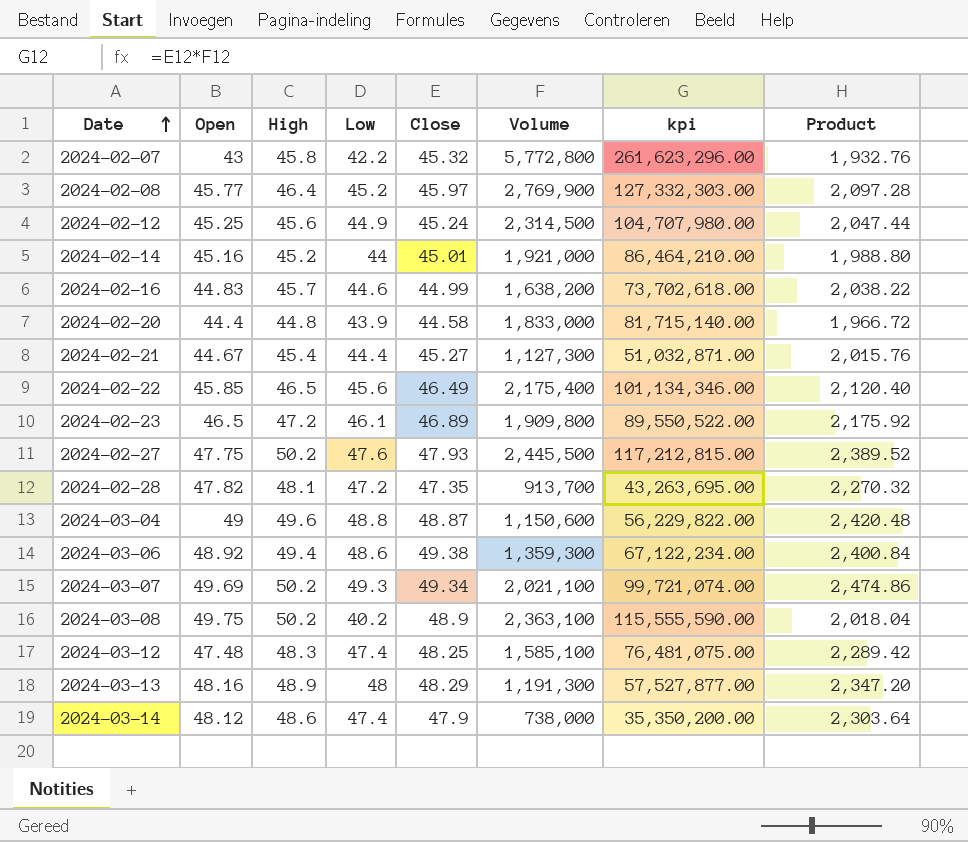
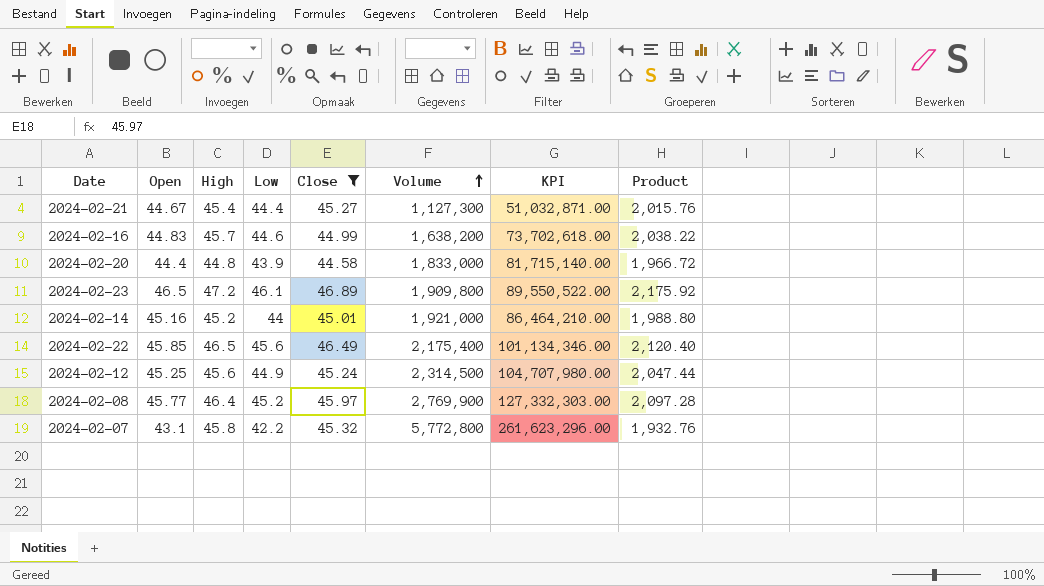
filter: none -> Close <= 46.89
row order: Date ascending -> Volume ascending
column name: kpi -> KPI
2024-02-07 | Open: 43 -> 43.1

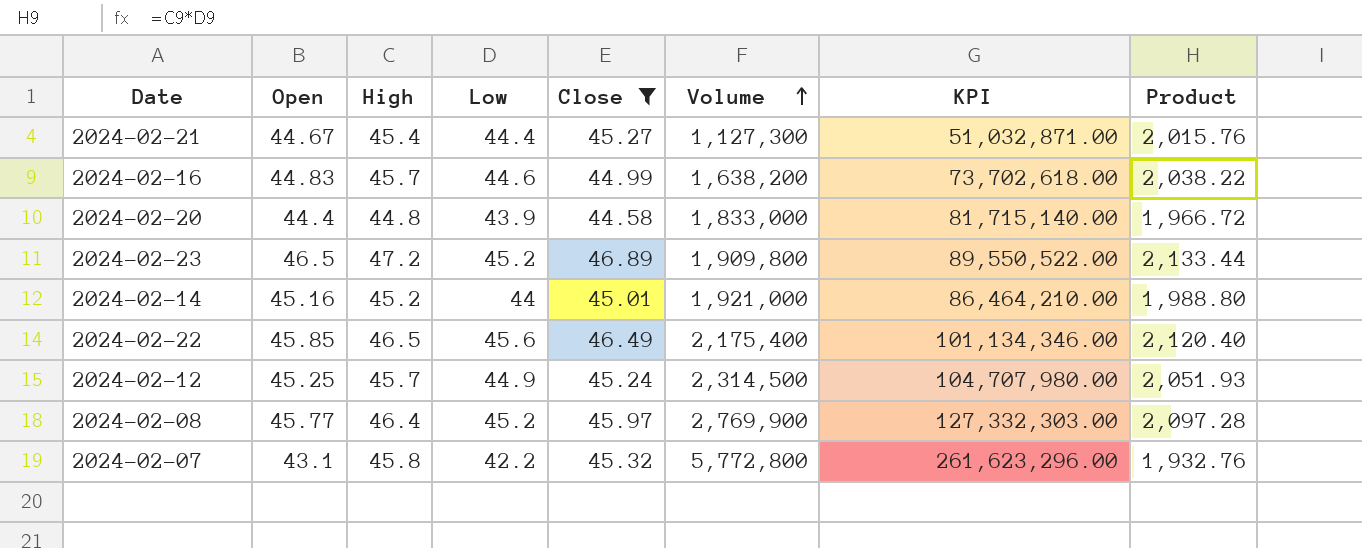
2024-02-23 | Low: 46.1 -> 45.2
2024-02-23 | Product: 2,175.92 -> 2,133.44
2024-02-12 | High: 45.6 -> 45.7
2024-02-12 | Product: 2,047.44 -> 2,051.93

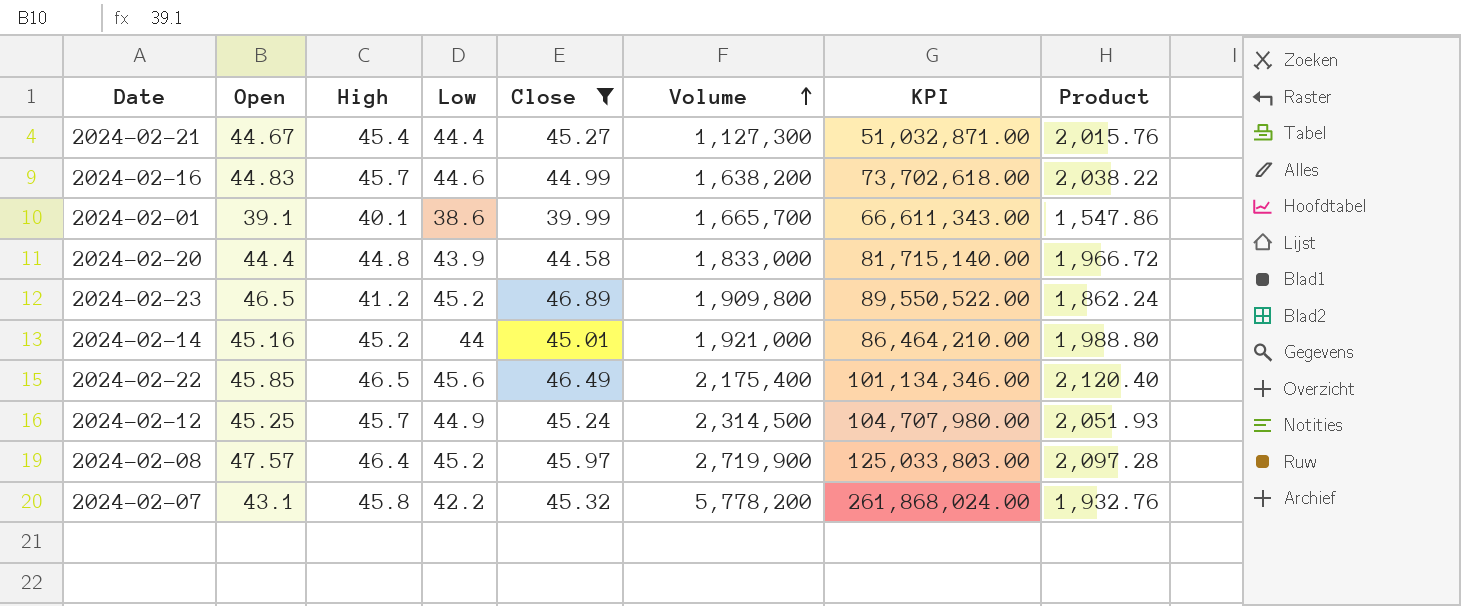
row 2024-02-01: none -> 39.1 | 40.1 | 38.6 | 39.99 | 1,665,700 | 66,611,343.00 | 1,547.86
2024-02-23 | High: 47.2 -> 41.2
2024-02-23 | Product: 2,133.44 -> 1,862.24
2024-02-08 | Open: 45.77 -> 47.57
2024-02-08 | Volume: 2,769,900 -> 2,719,900
2024-02-08 | KPI: 127,332,303.00 -> 125,033,803.00
2024-02-07 | Volume: 5,772,800 -> 5,778,200
2024-02-07 | KPI: 261,623,296.00 -> 261,868,024.00

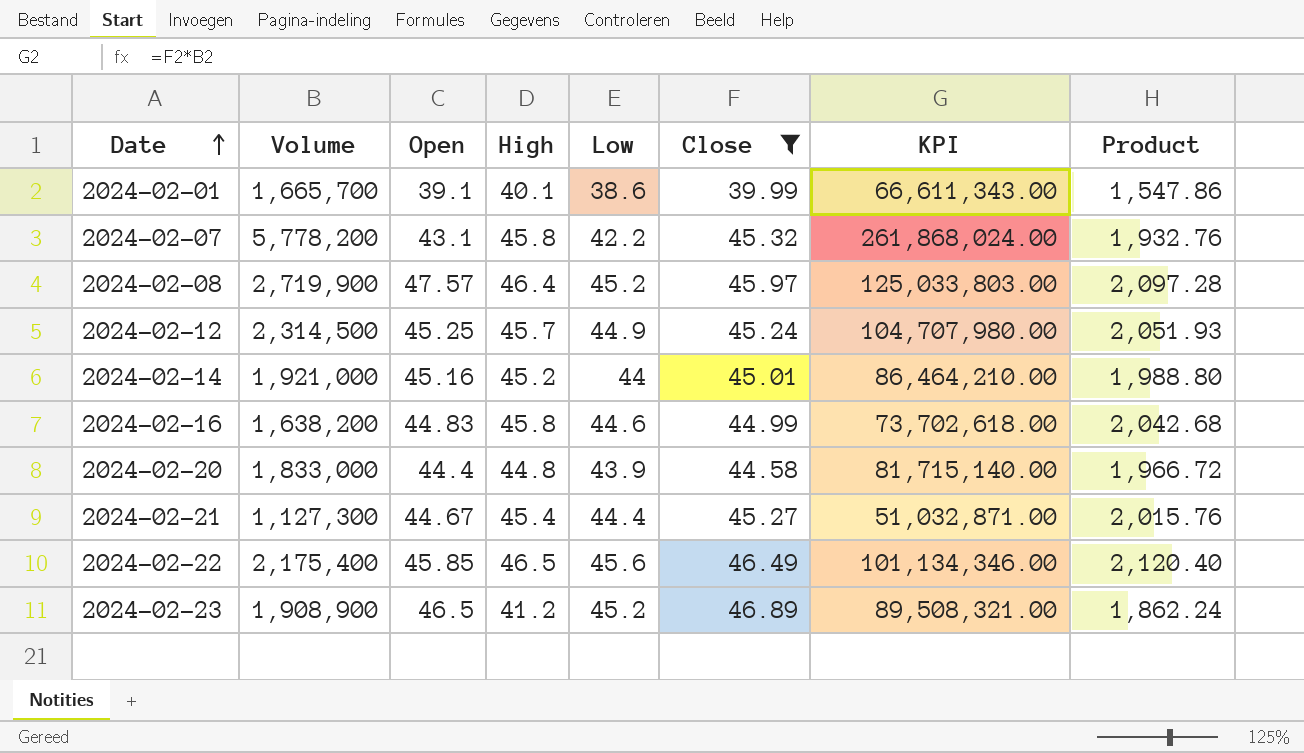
row order: Volume ascending -> Date ascending
column Volume | position: 6 -> 2
2024-02-16 | High: 45.7 -> 45.8
2024-02-16 | Product: 2,038.22 -> 2,042.68
2024-02-23 | Volume: 1,909,800 -> 1,908,900
2024-02-23 | KPI: 89,550,522.00 -> 89,508,321.00

